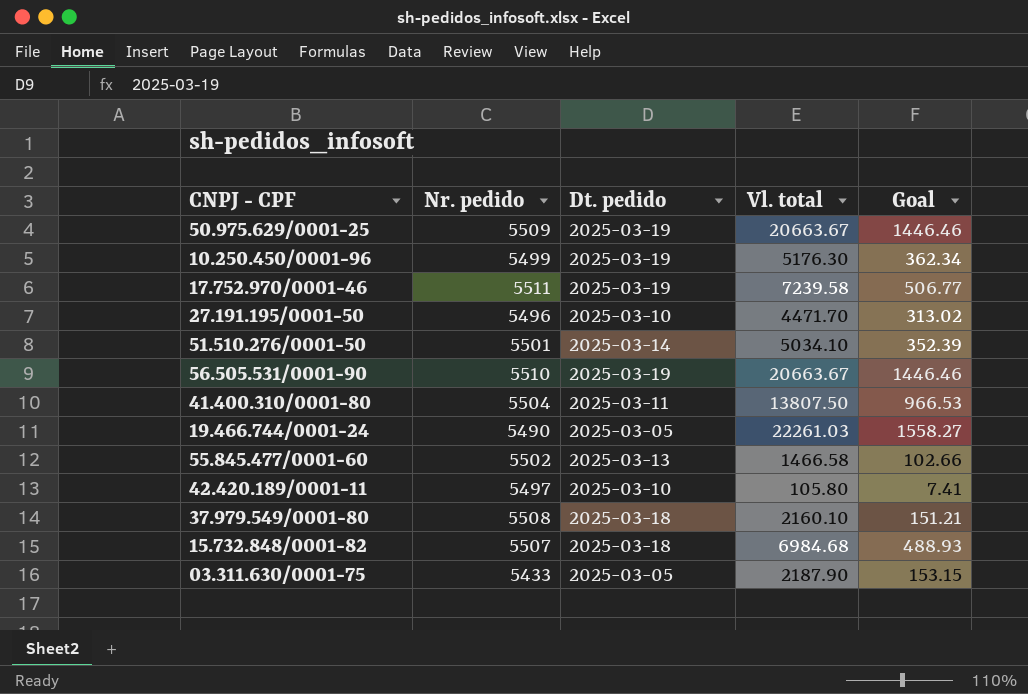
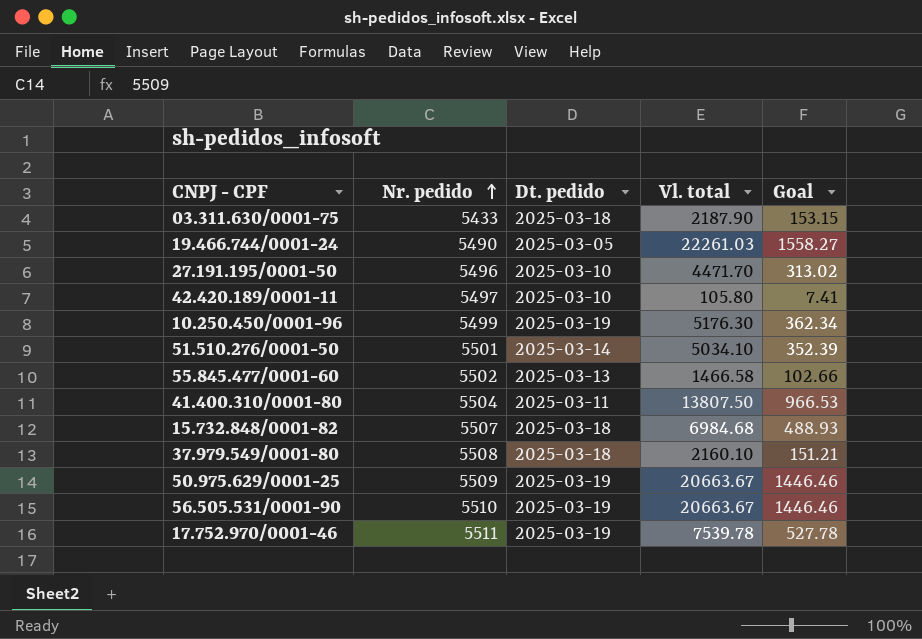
row order: none -> Nr. pedido ascending
03.311.630/0001-75 | Dt. pedido: 2025-03-05 -> 2025-03-18
17.752.970/0001-46 | Vl. total: 7239.58 -> 7539.78
17.752.970/0001-46 | Goal: 506.77 -> 527.78

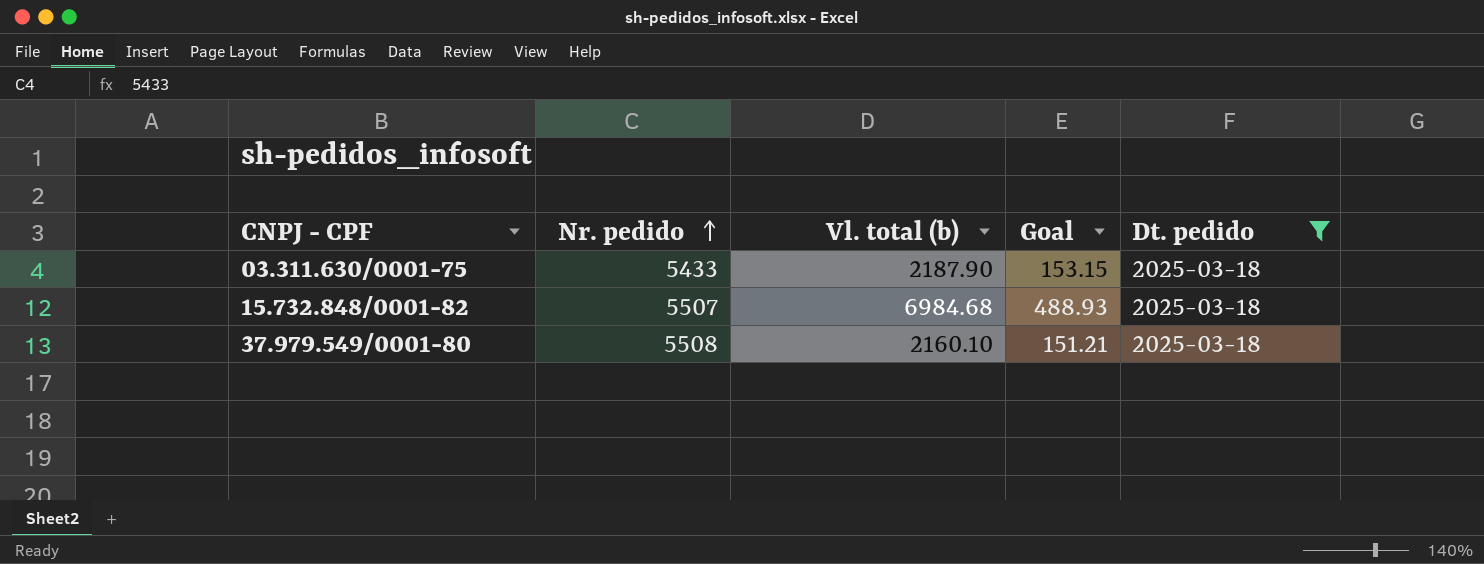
filter: none -> Dt. pedido = 2025-03-18
column name: Vl. total -> Vl. total (b)
column Dt. pedido | position: 3 -> 5

